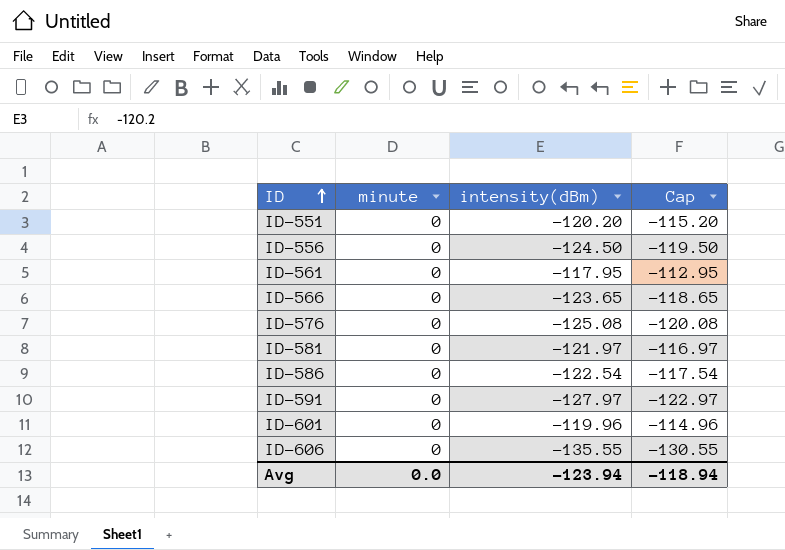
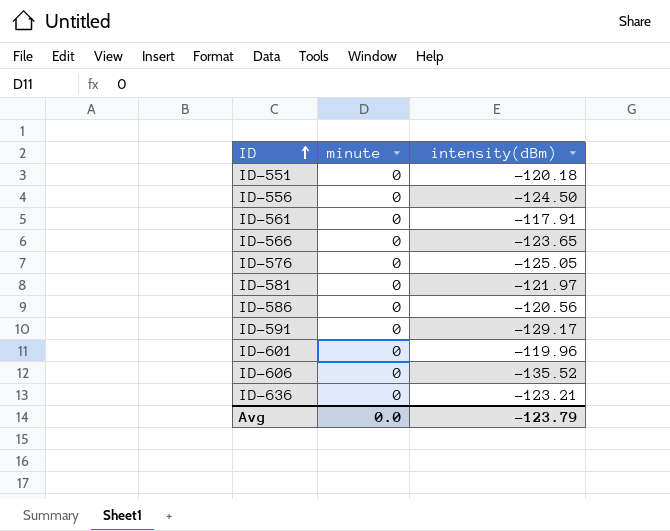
column Cap | formula: [intensity(dBm)] + 5 -> none
ID-551 | intensity(dBm): -120.20 -> -120.18
ID-561 | intensity(dBm): -117.95 -> -117.91
ID-576 | intensity(dBm): -125.08 -> -125.05
ID-586 | intensity(dBm): -122.54 -> -120.56
ID-591 | intensity(dBm): -127.97 -> -129.17
ID-606 | intensity(dBm): -135.55 -> -135.52
row ID-636: none -> 0 | -123.21
Avg | intensity(dBm): -123.94 -> -123.79

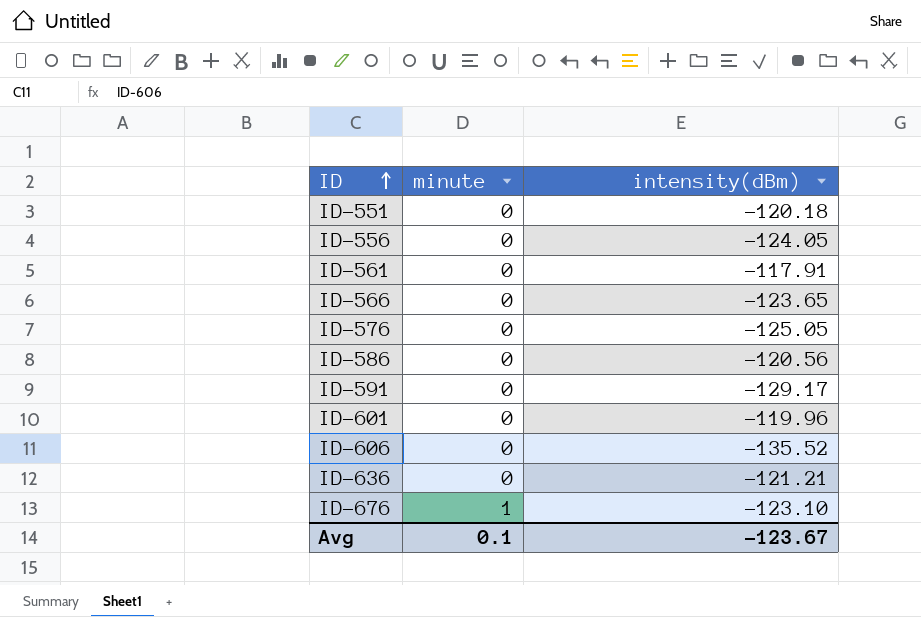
row ID-581: 0 | -121.97 -> none
ID-556 | intensity(dBm): -124.50 -> -124.05
ID-636 | intensity(dBm): -123.21 -> -121.21
row ID-676: none -> 1 | -123.10
Avg | minute: 0.0 -> 0.1
Avg | intensity(dBm): -123.79 -> -123.67

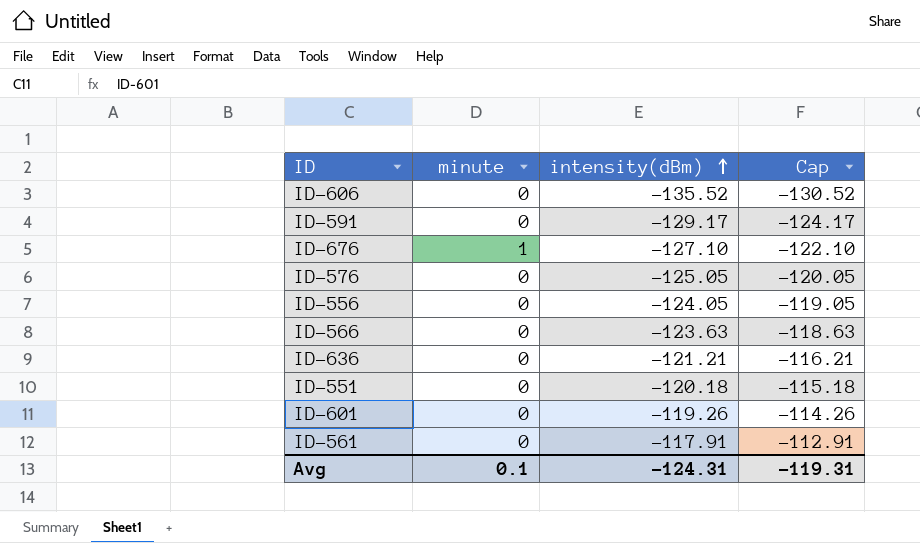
row order: ID ascending -> intensity(dBm) ascending
column Cap | formula: none -> [intensity(dBm)] + 5
row ID-586: 0 | -120.56 -> none
ID-676 | intensity(dBm): -123.10 -> -127.10
ID-566 | intensity(dBm): -123.65 -> -123.63
ID-601 | intensity(dBm): -119.96 -> -119.26
Avg | intensity(dBm): -123.67 -> -124.31

